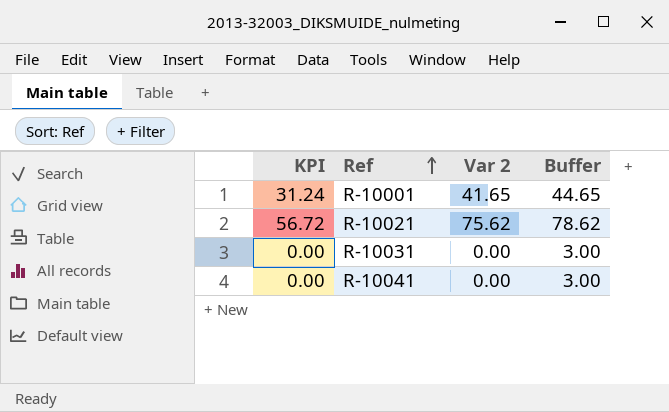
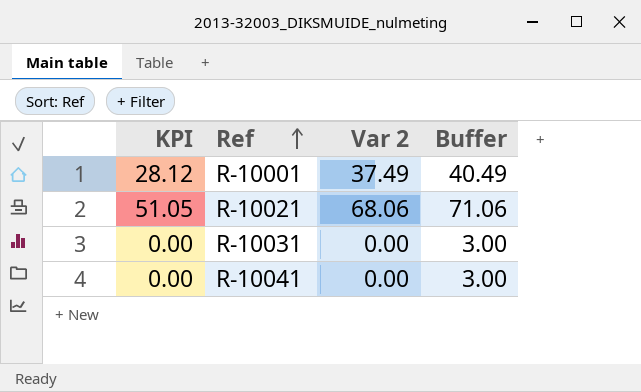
R-10001 | KPI: 31.24 -> 28.12
R-10001 | Var 2: 41.65 -> 37.49
R-10001 | Buffer: 44.65 -> 40.49
R-10021 | KPI: 56.72 -> 51.05
R-10021 | Var 2: 75.62 -> 68.06
R-10021 | Buffer: 78.62 -> 71.06

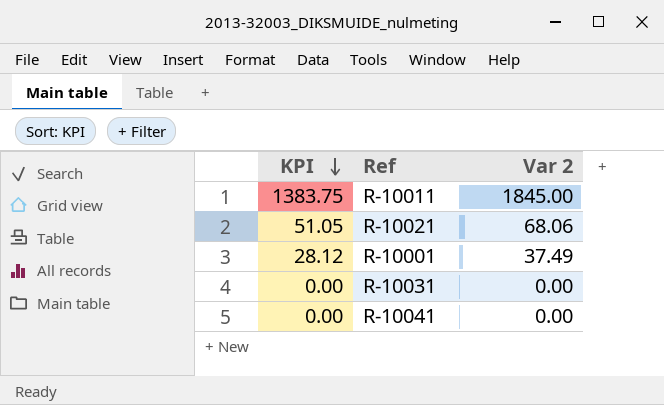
row order: Ref ascending -> KPI descending
column Buffer | formula: [Var 2] + 3 -> none
row R-10011: none -> 1383.75 | 1845.00

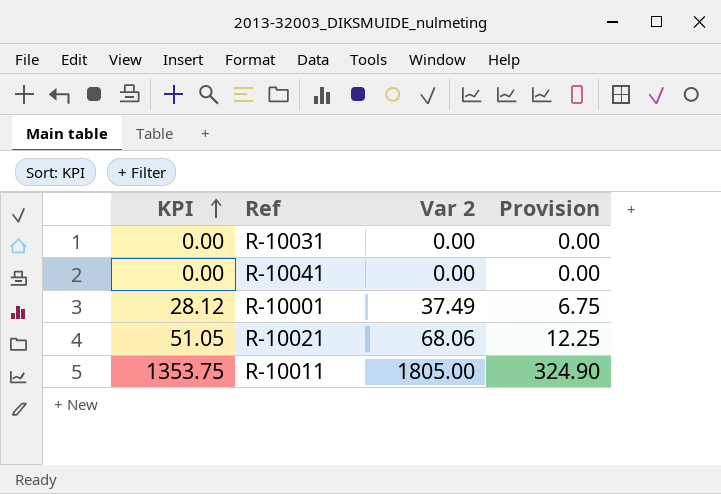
row order: KPI descending -> KPI ascending
column Provision | formula: none -> [Var 2] * 0.18
R-10011 | KPI: 1383.75 -> 1353.75
R-10011 | Var 2: 1845.00 -> 1805.00

